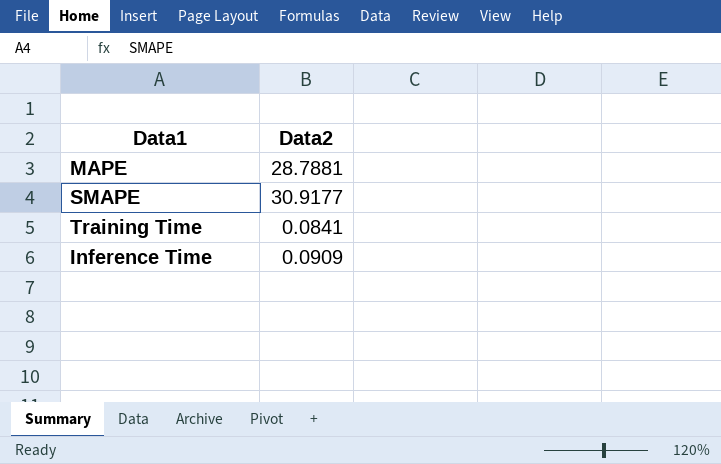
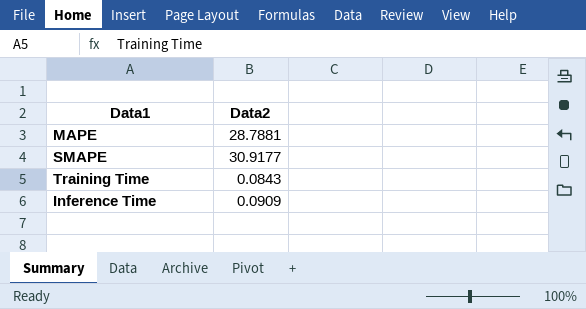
Training Time | Data2: 0.0841 -> 0.0843

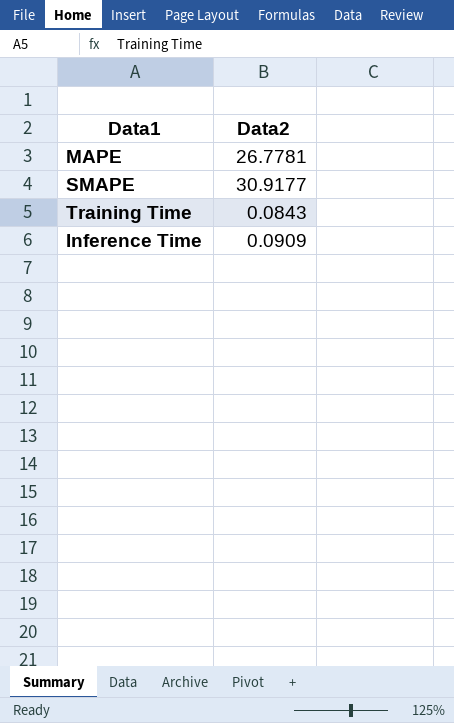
MAPE | Data2: 28.7881 -> 26.7781

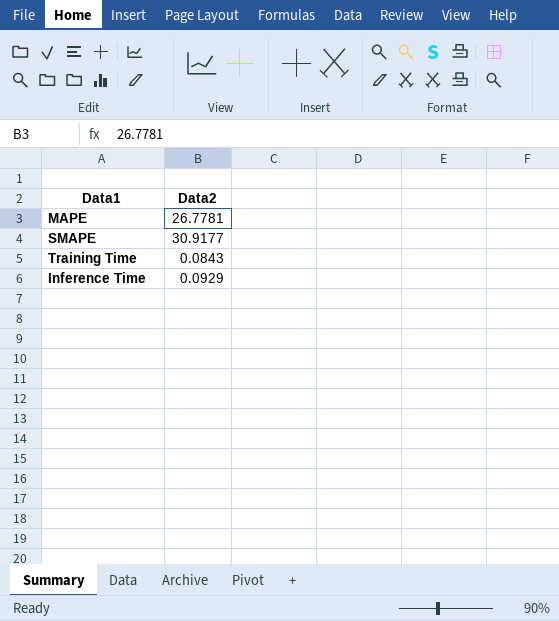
Inference Time | Data2: 0.0909 -> 0.0929

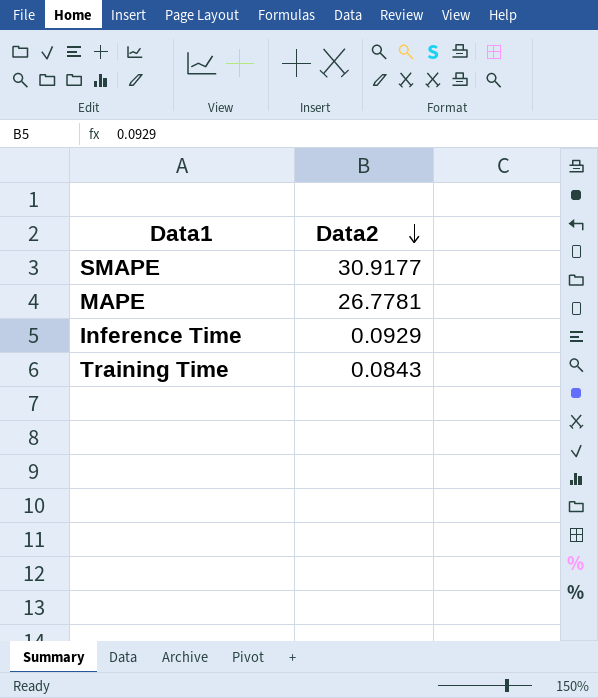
row order: none -> Data2 descending

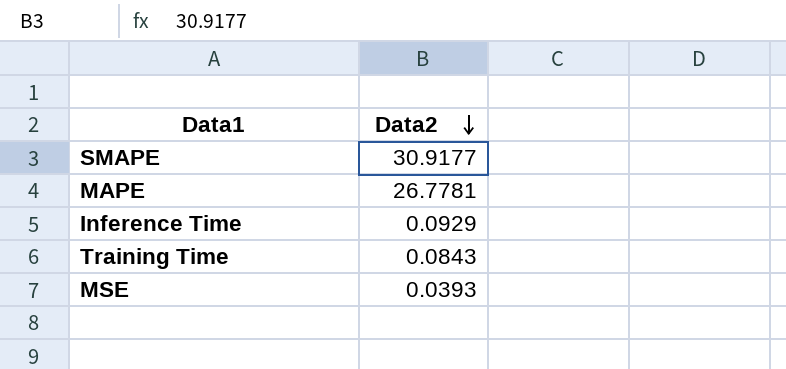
row MSE: none -> 0.0393

